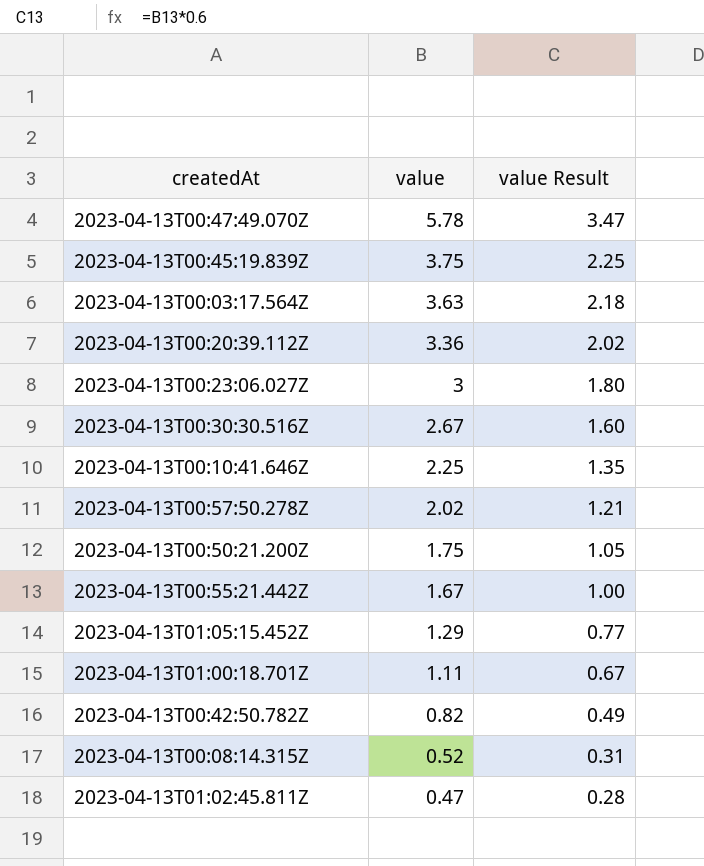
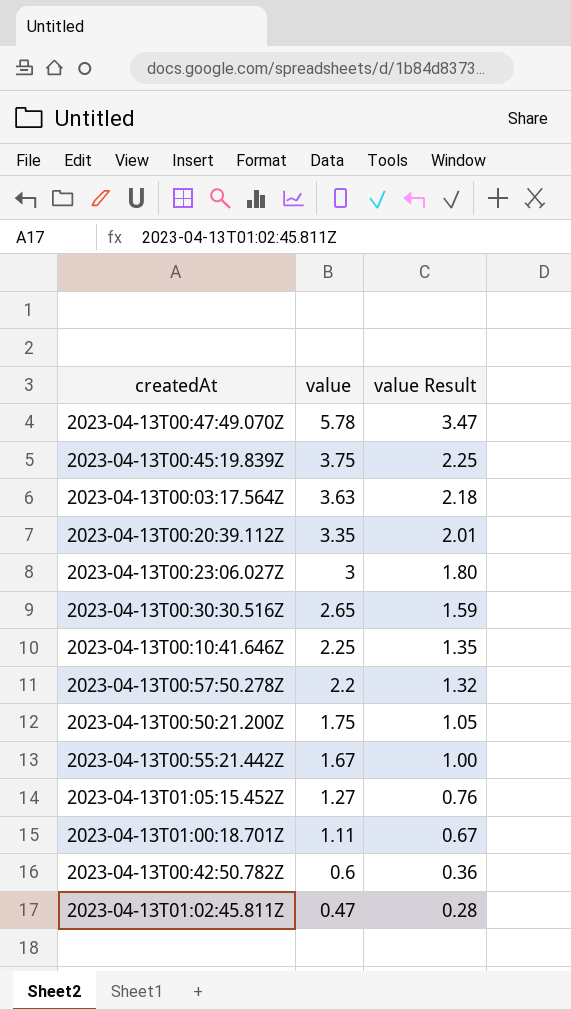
row 2023-04-13T00:08:14.315Z: 0.52 | 0.31 -> none
2023-04-13T00:20:39.112Z | value: 3.36 -> 3.35
2023-04-13T00:20:39.112Z | value Result: 2.02 -> 2.01
2023-04-13T00:30:30.516Z | value: 2.67 -> 2.65
2023-04-13T00:30:30.516Z | value Result: 1.60 -> 1.59
2023-04-13T00:57:50.278Z | value: 2.02 -> 2.2
2023-04-13T00:57:50.278Z | value Result: 1.21 -> 1.32
2023-04-13T01:05:15.452Z | value: 1.29 -> 1.27
2023-04-13T01:05:15.452Z | value Result: 0.77 -> 0.76
2023-04-13T00:42:50.782Z | value: 0.82 -> 0.6
2023-04-13T00:42:50.782Z | value Result: 0.49 -> 0.36

